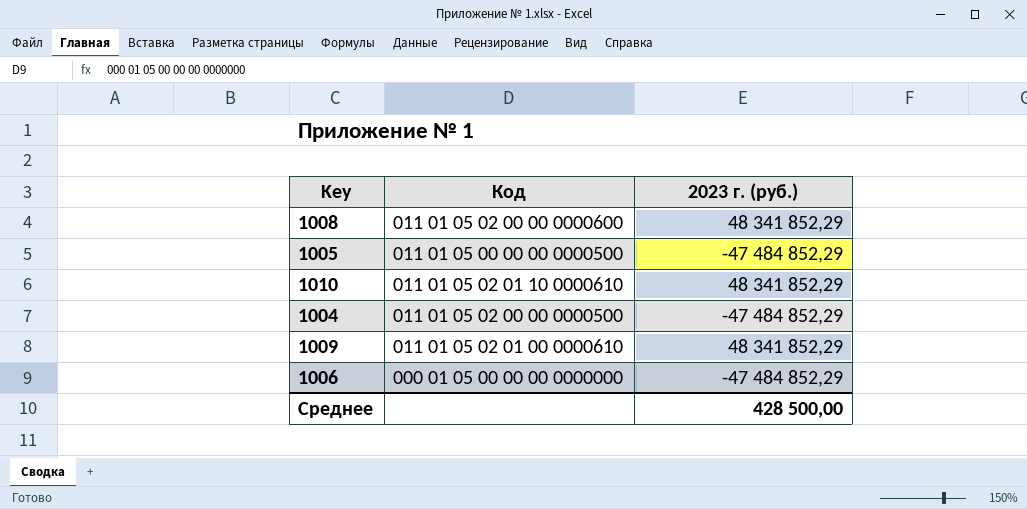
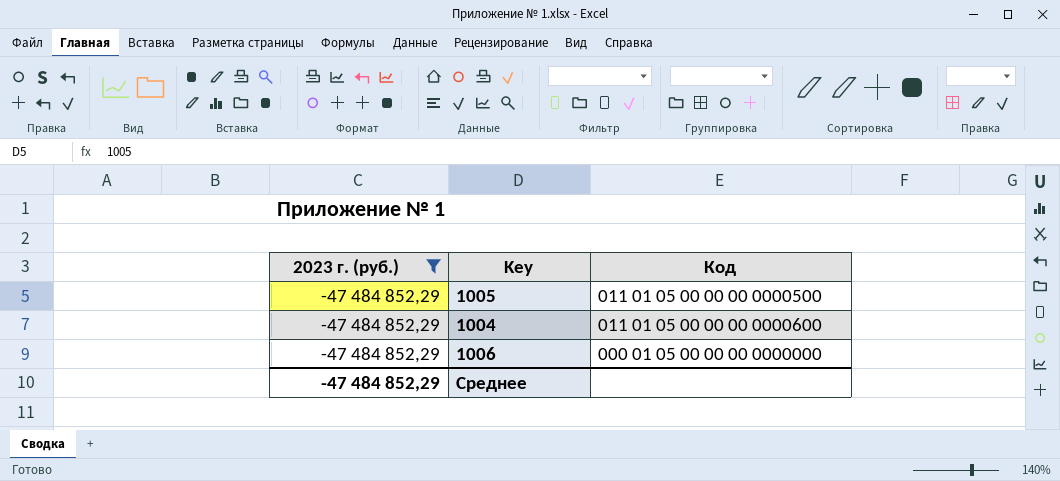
filter: none -> 2023 г. (руб.) = -47 484 852,29
column 2023 г. (руб.) | position: 3 -> 1
1004 | Код: 011 01 05 02 00 00 0000500 -> 011 01 05 00 00 00 0000600
Среднее | 2023 г. (руб.): 428 500,00 -> -47 484 852,29

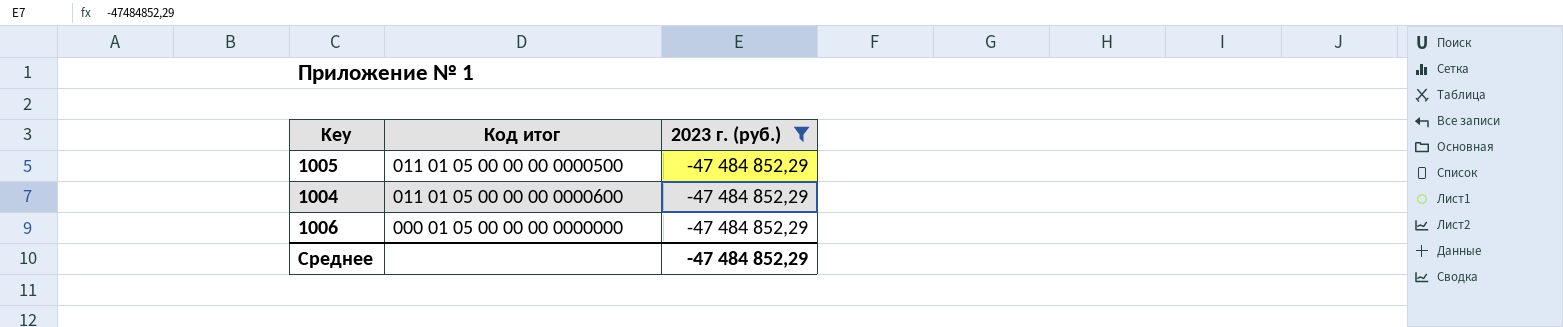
column name: Код -> Код итог
column 2023 г. (руб.) | position: 1 -> 3

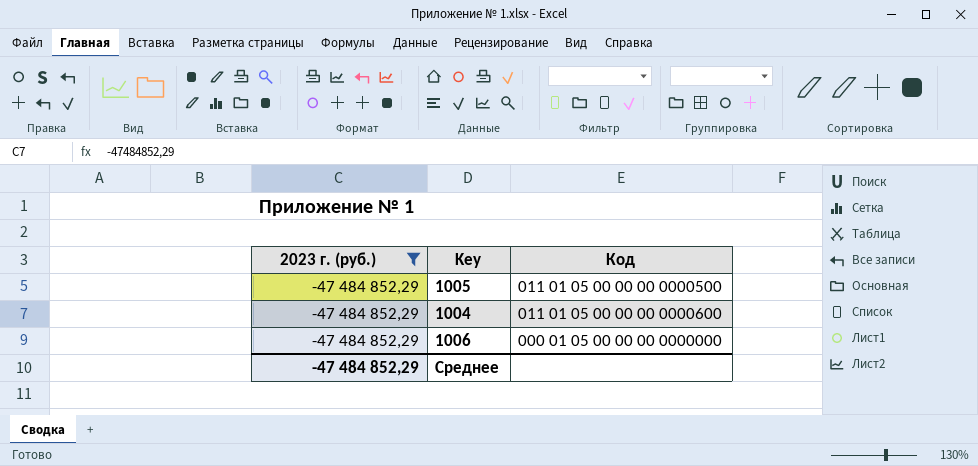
column 2023 г. (руб.) | position: 3 -> 1
column name: Код итог -> Код

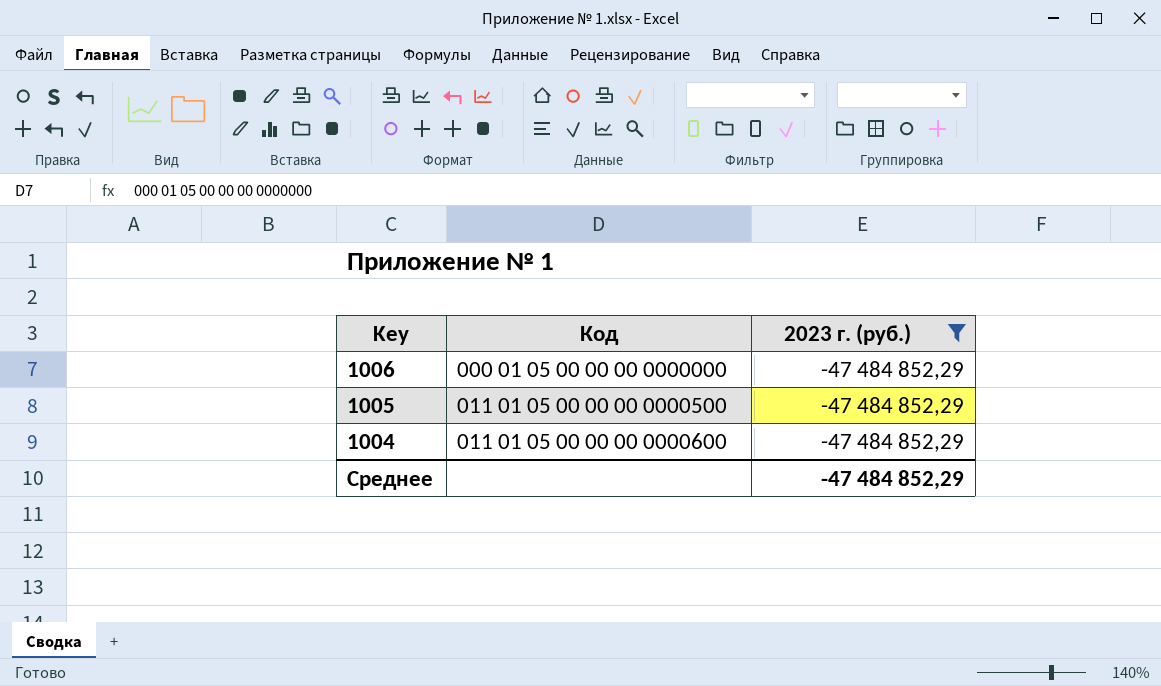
row order: none -> Key descending
column 2023 г. (руб.) | position: 1 -> 3

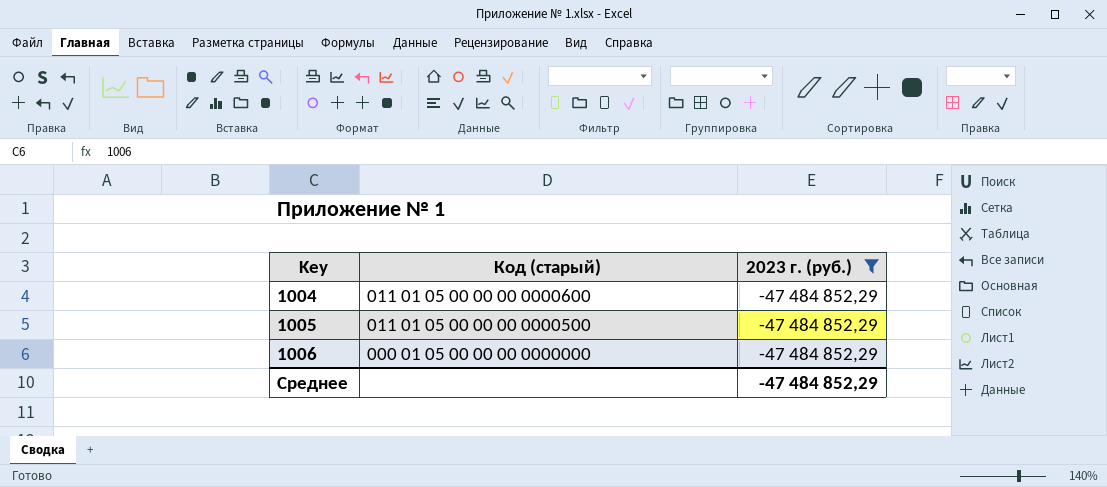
row order: Key descending -> Key ascending
column name: Код -> Код (старый)

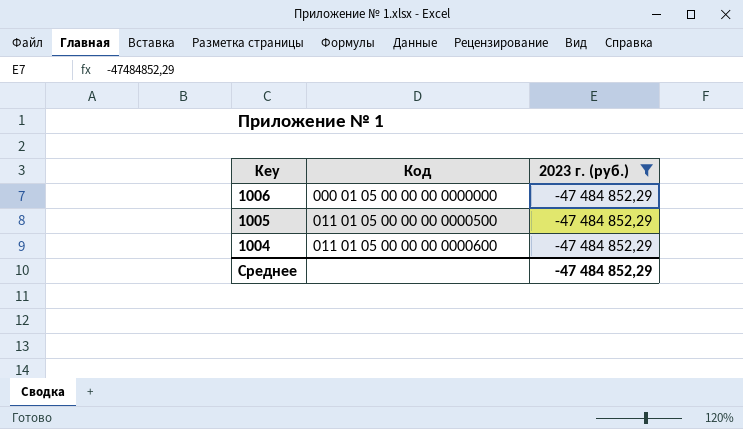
row order: Key ascending -> Key descending
column name: Код (старый) -> Код

